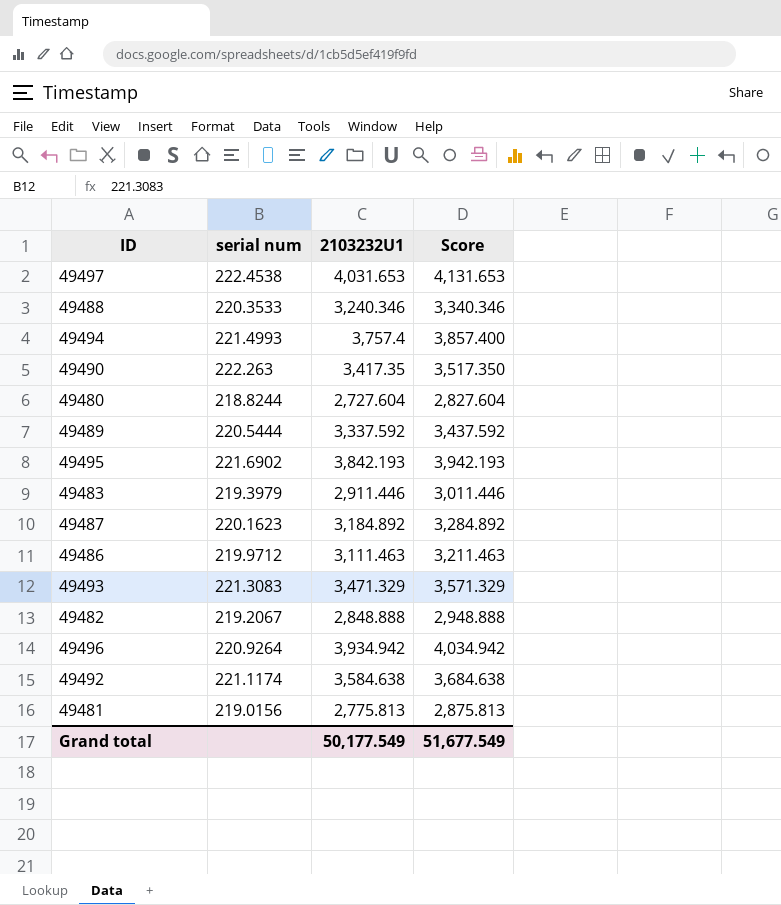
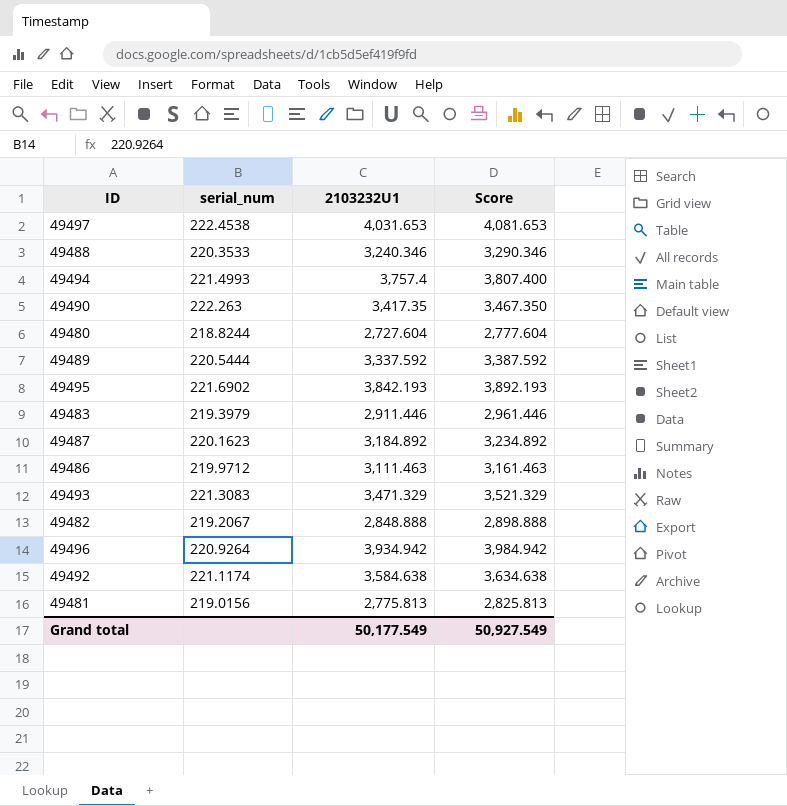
column name: serial num -> serial_num
column Score | formula: [2103232U1] + 100 -> [2103232U1] + 50
Grand total | Score: 51,677.549 -> 50,927.549

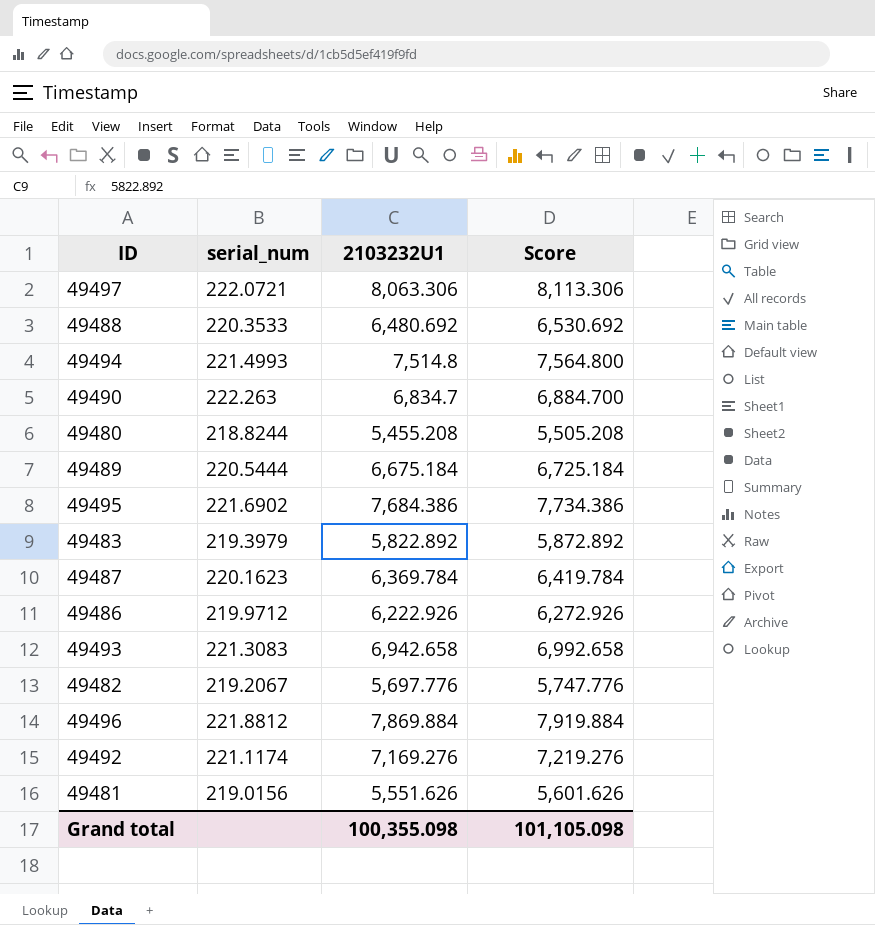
49497 | serial_num: 222.4538 -> 222.0721
49497 | 2103232U1: 4,031.653 -> 8,063.306
49497 | Score: 4,081.653 -> 8,113.306
49488 | 2103232U1: 3,240.346 -> 6,480.692
49488 | Score: 3,290.346 -> 6,530.692
49494 | 2103232U1: 3,757.4 -> 7,514.8
49494 | Score: 3,807.400 -> 7,564.800
49490 | 2103232U1: 3,417.35 -> 6,834.7
49490 | Score: 3,467.350 -> 6,884.700
49480 | 2103232U1: 2,727.604 -> 5,455.208
49480 | Score: 2,777.604 -> 5,505.208
49489 | 2103232U1: 3,337.592 -> 6,675.184
49489 | Score: 3,387.592 -> 6,725.184
49495 | 2103232U1: 3,842.193 -> 7,684.386
49495 | Score: 3,892.193 -> 7,734.386
49483 | 2103232U1: 2,911.446 -> 5,822.892
49483 | Score: 2,961.446 -> 5,872.892
49487 | 2103232U1: 3,184.892 -> 6,369.784
49487 | Score: 3,234.892 -> 6,419.784
49486 | 2103232U1: 3,111.463 -> 6,222.926
49486 | Score: 3,161.463 -> 6,272.926
49493 | 2103232U1: 3,471.329 -> 6,942.658
49493 | Score: 3,521.329 -> 6,992.658
49482 | 2103232U1: 2,848.888 -> 5,697.776
49482 | Score: 2,898.888 -> 5,747.776
49496 | serial_num: 220.9264 -> 221.8812
49496 | 2103232U1: 3,934.942 -> 7,869.884
49496 | Score: 3,984.942 -> 7,919.884
49492 | 2103232U1: 3,584.638 -> 7,169.276
49492 | Score: 3,634.638 -> 7,219.276
49481 | 2103232U1: 2,775.813 -> 5,551.626
49481 | Score: 2,825.813 -> 5,601.626
Grand total | 2103232U1: 50,177.549 -> 100,355.098
Grand total | Score: 50,927.549 -> 101,105.098

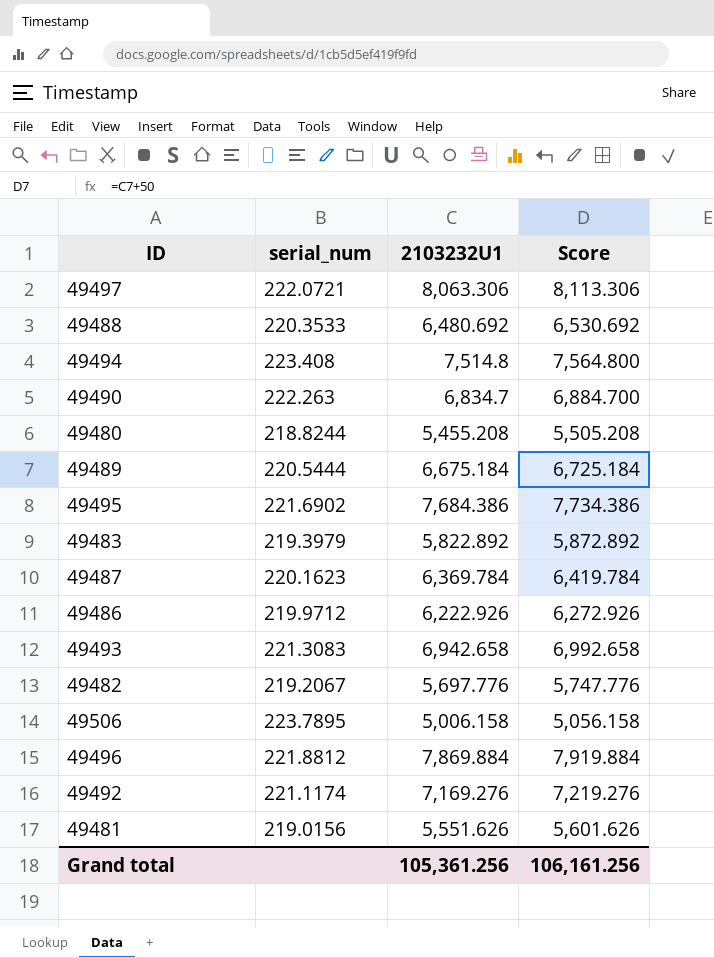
49494 | serial_num: 221.4993 -> 223.408
row 49506: none -> 223.7895 | 5,006.158 | 5,056.158
Grand total | 2103232U1: 100,355.098 -> 105,361.256
Grand total | Score: 101,105.098 -> 106,161.256

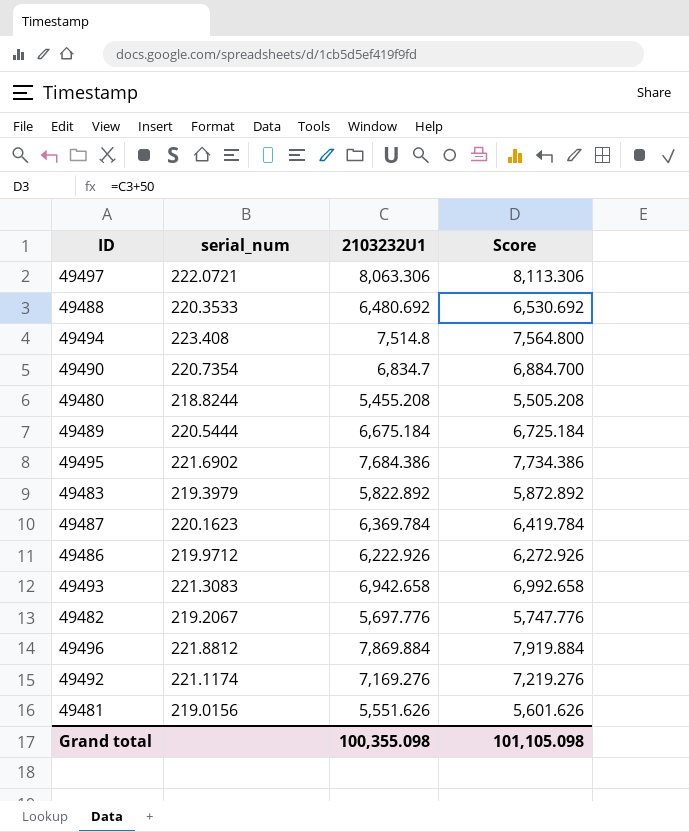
row 49506: 223.7895 | 5,006.158 | 5,056.158 -> none
49490 | serial_num: 222.263 -> 220.7354
Grand total | 2103232U1: 105,361.256 -> 100,355.098
Grand total | Score: 106,161.256 -> 101,105.098

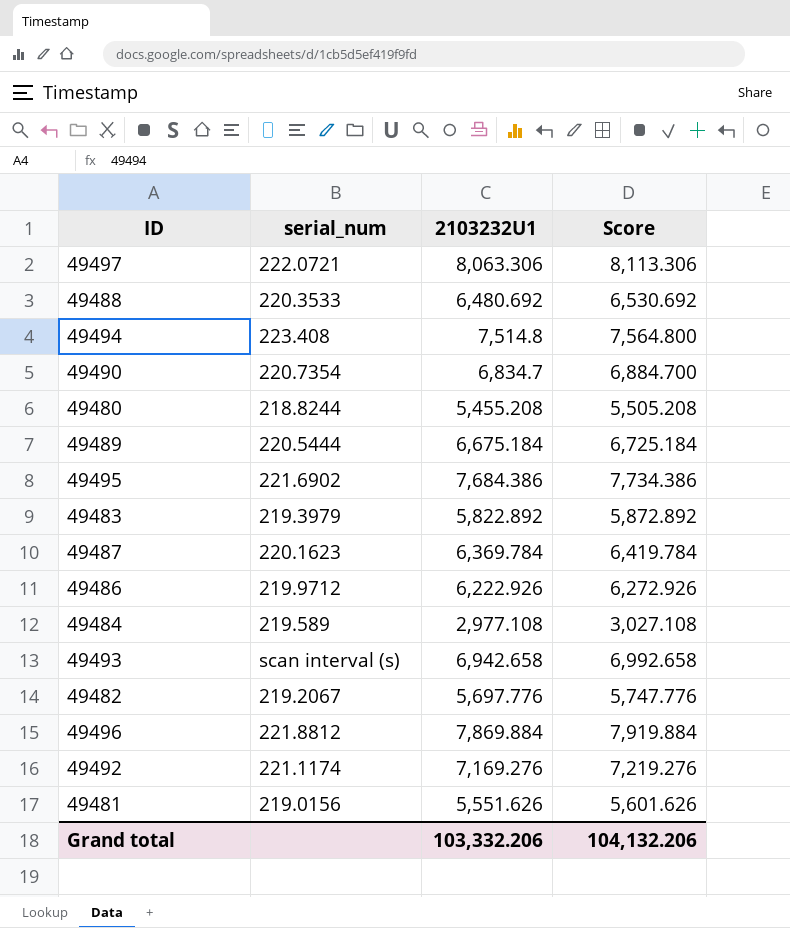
row 49484: none -> 219.589 | 2,977.108 | 3,027.108
49493 | serial_num: 221.3083 -> scan interval (s)
Grand total | 2103232U1: 100,355.098 -> 103,332.206
Grand total | Score: 101,105.098 -> 104,132.206

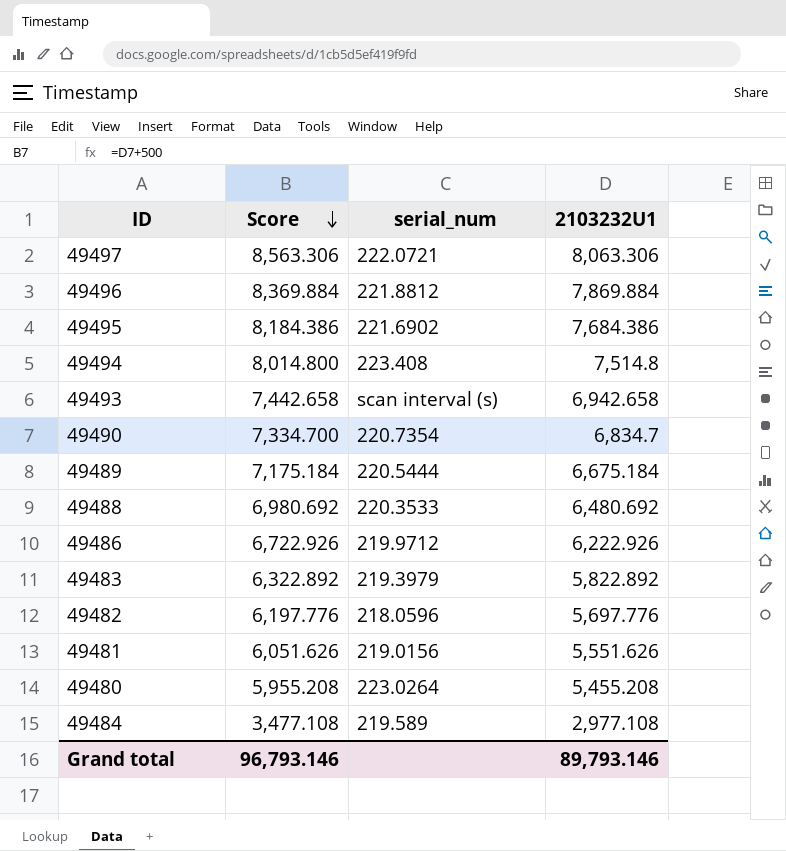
row order: none -> Score descending
column Score | formula: [2103232U1] + 50 -> [2103232U1] + 500
column Score | position: 4 -> 2
row 49487: 220.1623 | 6,369.784 | 6,419.784 -> none
row 49492: 221.1174 | 7,169.276 | 7,219.276 -> none
49482 | serial_num: 219.2067 -> 218.0596
49480 | serial_num: 218.8244 -> 223.0264
Grand total | Score: 104,132.206 -> 96,793.146
Grand total | 2103232U1: 103,332.206 -> 89,793.146

